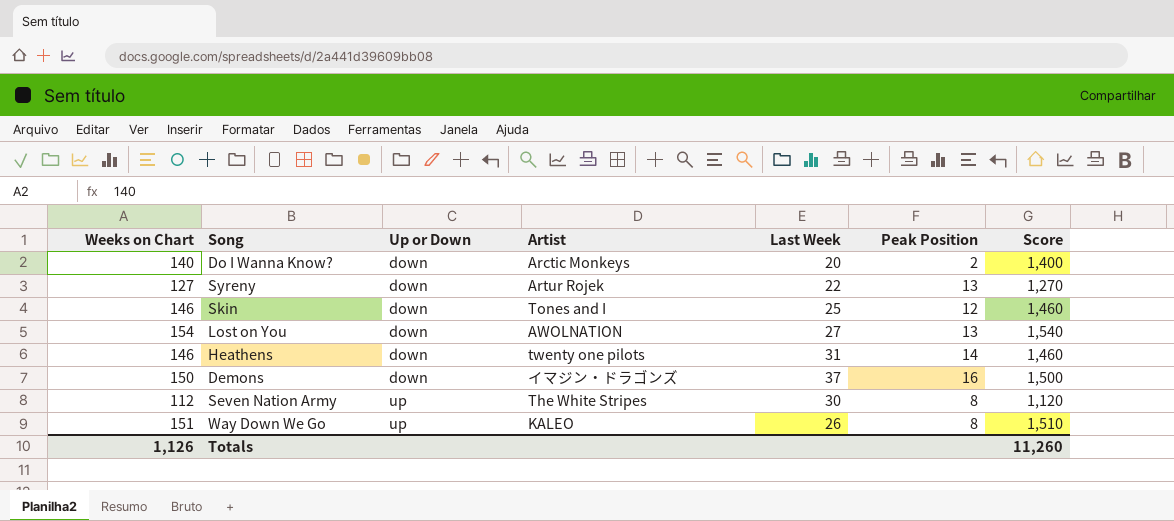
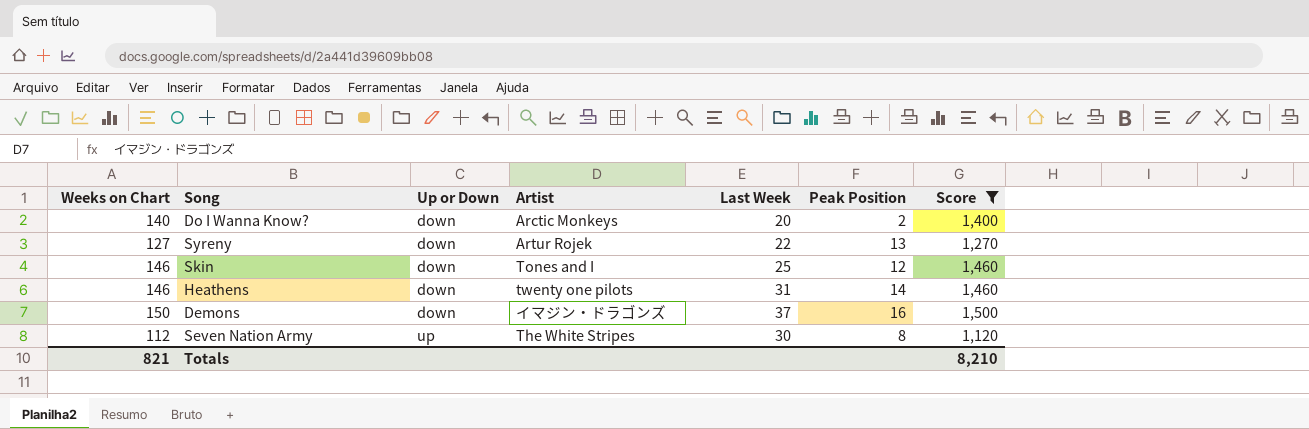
filter: none -> Score <= 1,500
Totals | Weeks on Chart: 1,126 -> 821
Totals | Score: 11,260 -> 8,210

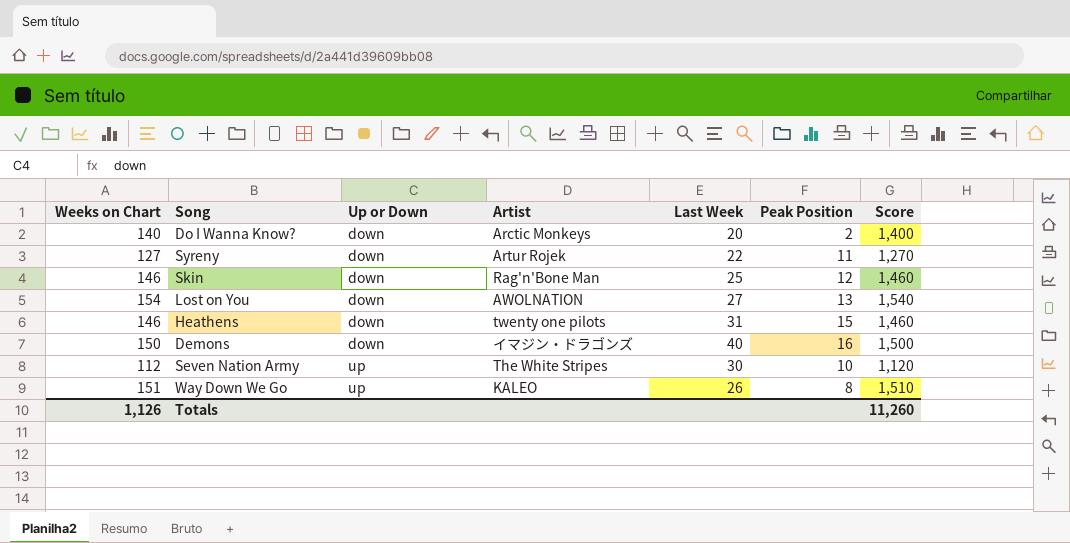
filter: Score <= 1,500 -> none
Syreny | Peak Position: 13 -> 11
Skin | Artist: Tones and I -> Rag'n'Bone Man
Heathens | Peak Position: 14 -> 15
Demons | Last Week: 37 -> 40
Seven Nation Army | Peak Position: 8 -> 10
Totals | Weeks on Chart: 821 -> 1,126
Totals | Score: 8,210 -> 11,260

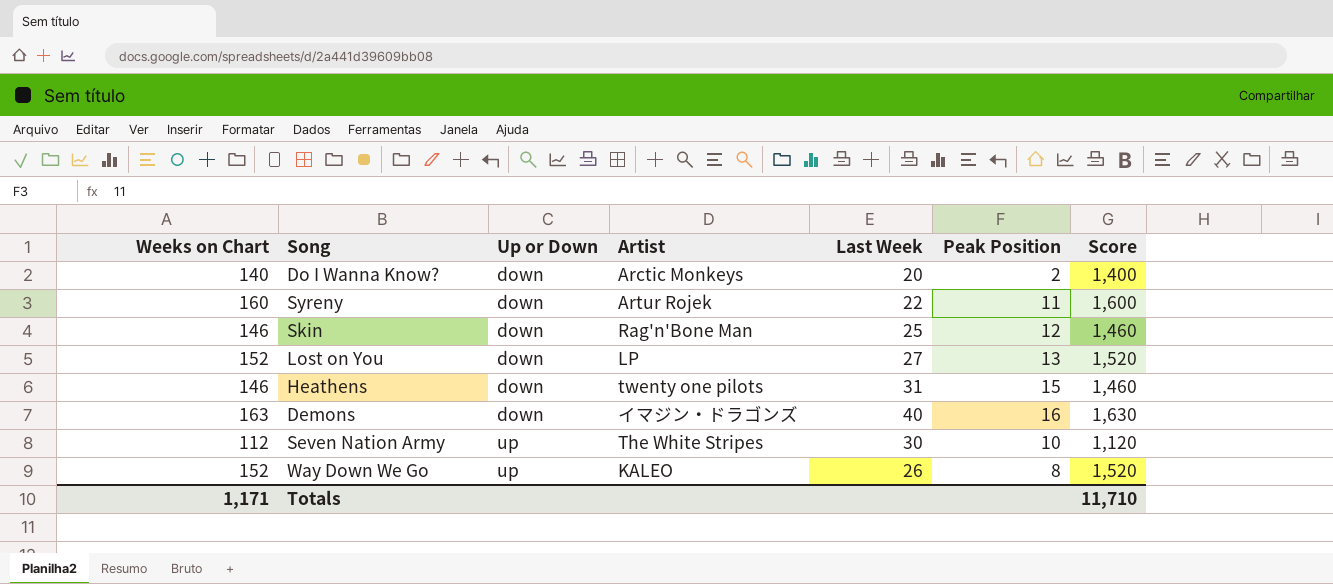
Syreny | Weeks on Chart: 127 -> 160
Syreny | Score: 1,270 -> 1,600
Lost on You | Weeks on Chart: 154 -> 152
Lost on You | Artist: AWOLNATION -> LP
Lost on You | Score: 1,540 -> 1,520
Demons | Weeks on Chart: 150 -> 163
Demons | Score: 1,500 -> 1,630
Way Down We Go | Weeks on Chart: 151 -> 152
Way Down We Go | Score: 1,510 -> 1,520
Totals | Weeks on Chart: 1,126 -> 1,171
Totals | Score: 11,260 -> 11,710

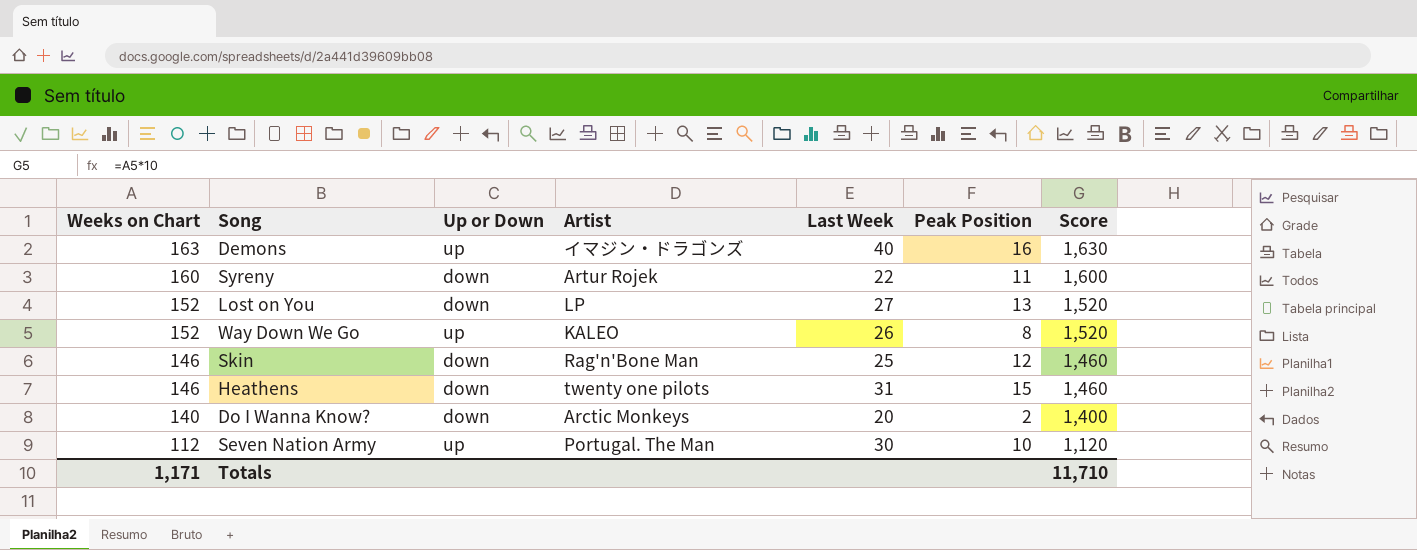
row order: Up or Down ascending -> Weeks on Chart descending
Demons | Up or Down: down -> up
Seven Nation Army | Artist: The White Stripes -> Portugal. The Man

